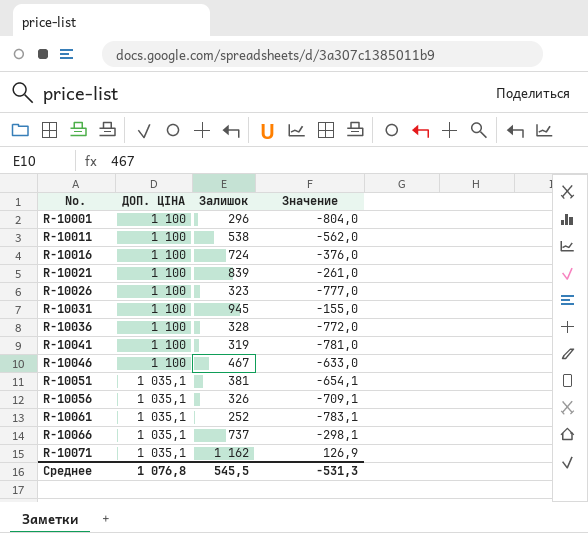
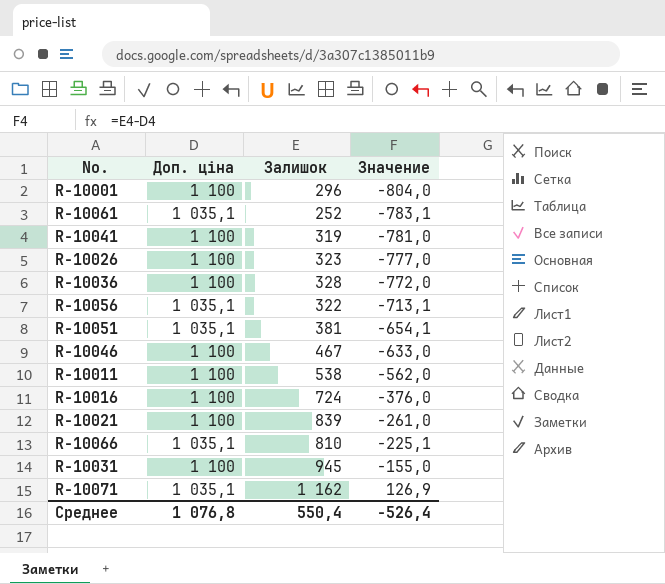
row order: No. ascending -> Значение ascending
column name: ДОП. ЦІНА -> Доп. ціна
R-10056 | Залишок: 326 -> 322
R-10056 | Значение: -709,1 -> -713,1
R-10066 | Залишок: 737 -> 810
R-10066 | Значение: -298,1 -> -225,1
Среднее | Залишок: 545,5 -> 550,4
Среднее | Значение: -531,3 -> -526,4

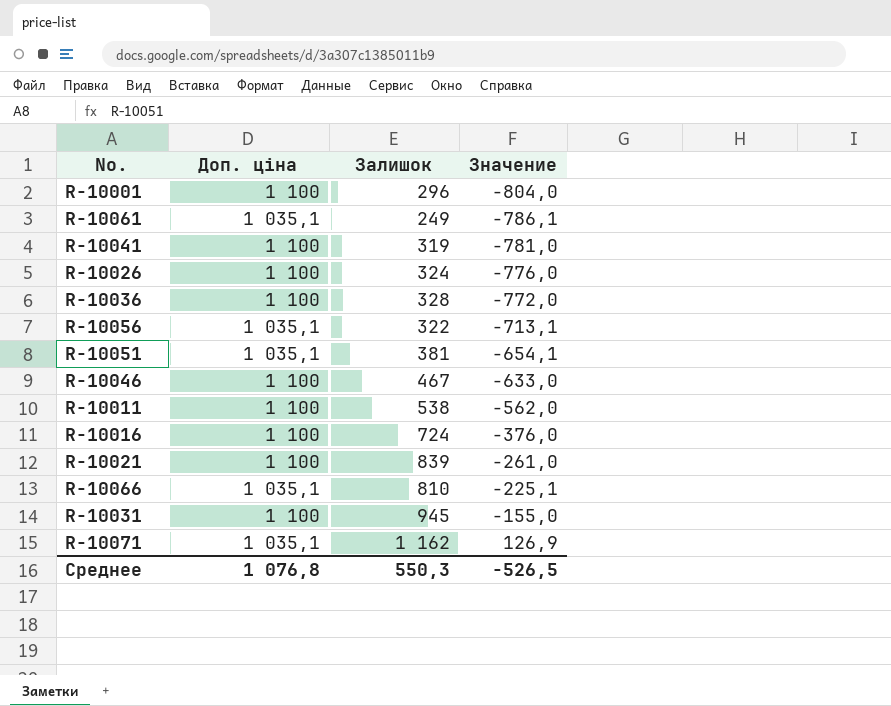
R-10061 | Залишок: 252 -> 249
R-10061 | Значение: -783,1 -> -786,1
R-10026 | Залишок: 323 -> 324
R-10026 | Значение: -777,0 -> -776,0
Среднее | Залишок: 550,4 -> 550,3
Среднее | Значение: -526,4 -> -526,5

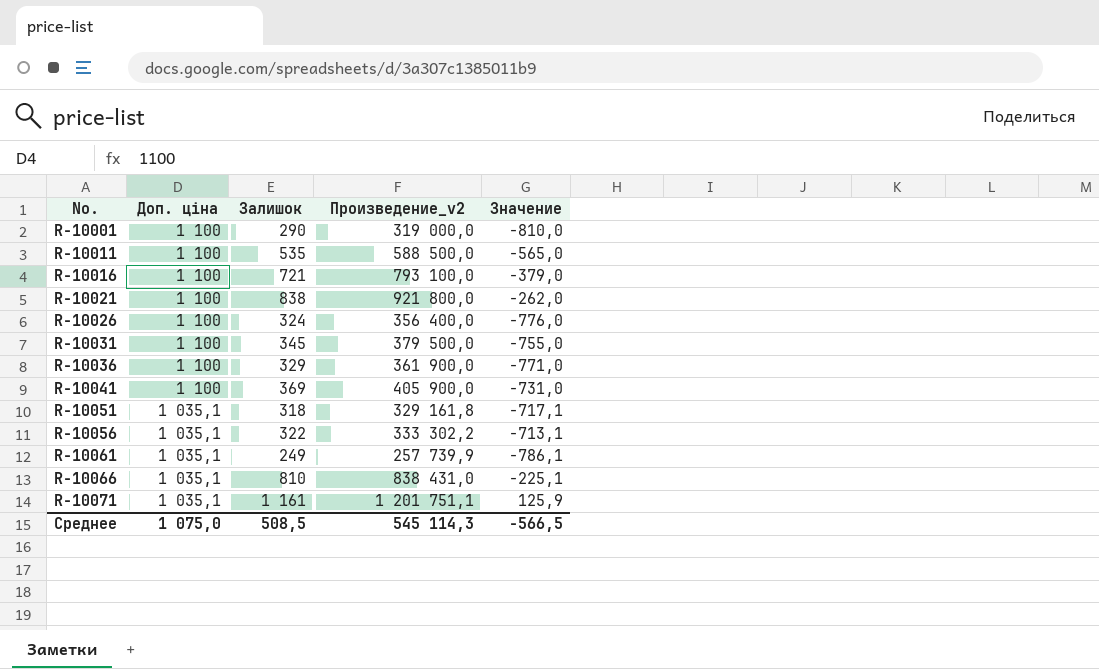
row order: Значение ascending -> No. ascending
column Произведение_v2 | formula: none -> [Доп. ціна] * [Залишок]
row R-10046: 1 100 | 467 | -633,0 -> none
R-10001 | Залишок: 296 -> 290
R-10001 | Значение: -804,0 -> -810,0
R-10011 | Залишок: 538 -> 535
R-10011 | Значение: -562,0 -> -565,0
R-10016 | Залишок: 724 -> 721
R-10016 | Значение: -376,0 -> -379,0
R-10021 | Залишок: 839 -> 838
R-10021 | Значение: -261,0 -> -262,0
R-10031 | Залишок: 945 -> 345
R-10031 | Значение: -155,0 -> -755,0
R-10036 | Залишок: 328 -> 329
R-10036 | Значение: -772,0 -> -771,0
R-10041 | Залишок: 319 -> 369
R-10041 | Значение: -781,0 -> -731,0
R-10051 | Залишок: 381 -> 318
R-10051 | Значение: -654,1 -> -717,1
R-10071 | Залишок: 1 162 -> 1 161
R-10071 | Значение: 126,9 -> 125,9
Среднее | Доп. ціна: 1 076,8 -> 1 075,0
Среднее | Залишок: 550,3 -> 508,5
Среднее | Значение: -526,5 -> -566,5

